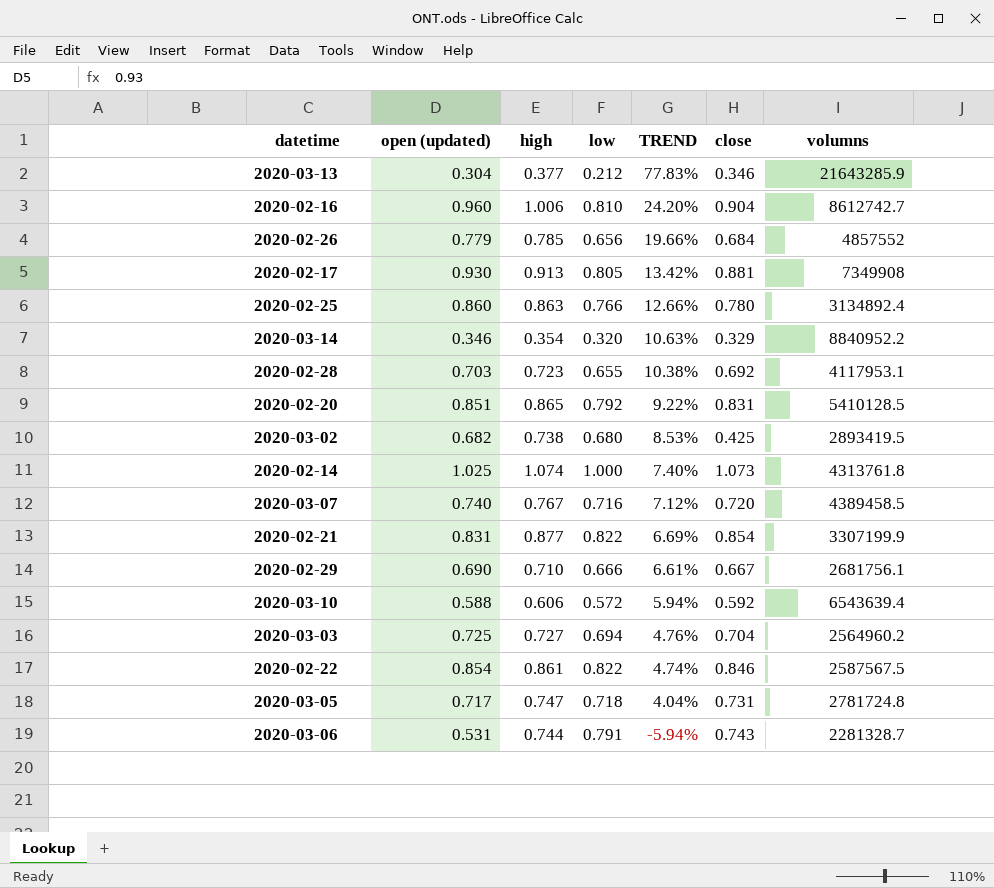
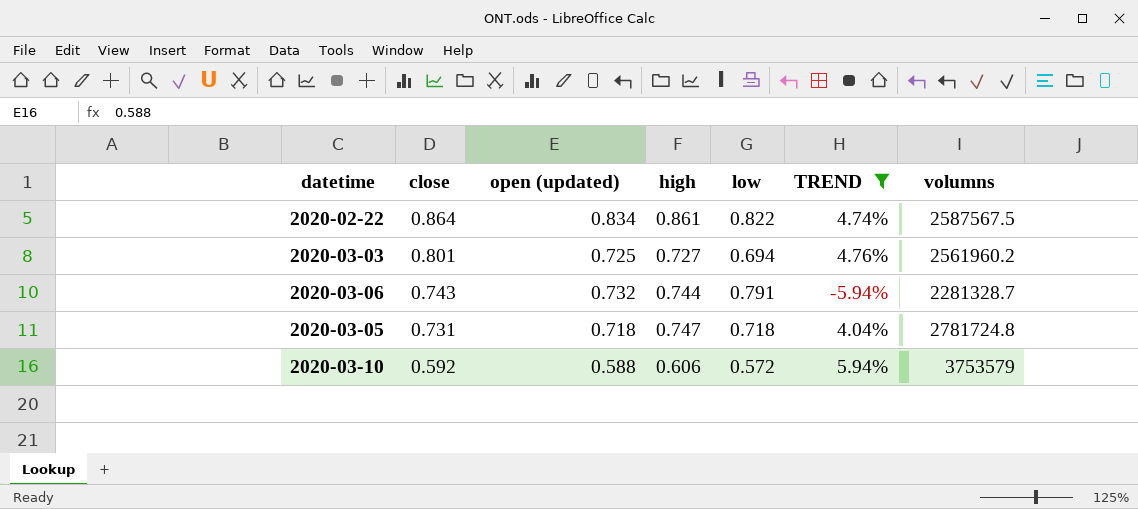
filter: none -> TREND <= 5.94%
row order: TREND descending -> close descending
column close | position: 6 -> 2
2020-02-22 | close: 0.846 -> 0.864
2020-02-22 | open (updated): 0.854 -> 0.834
2020-03-03 | close: 0.704 -> 0.801
2020-03-03 | volumns: 2564960.2 -> 2561960.2
2020-03-06 | open (updated): 0.531 -> 0.732
2020-03-05 | open (updated): 0.717 -> 0.718
2020-03-10 | volumns: 6543639.4 -> 3753579

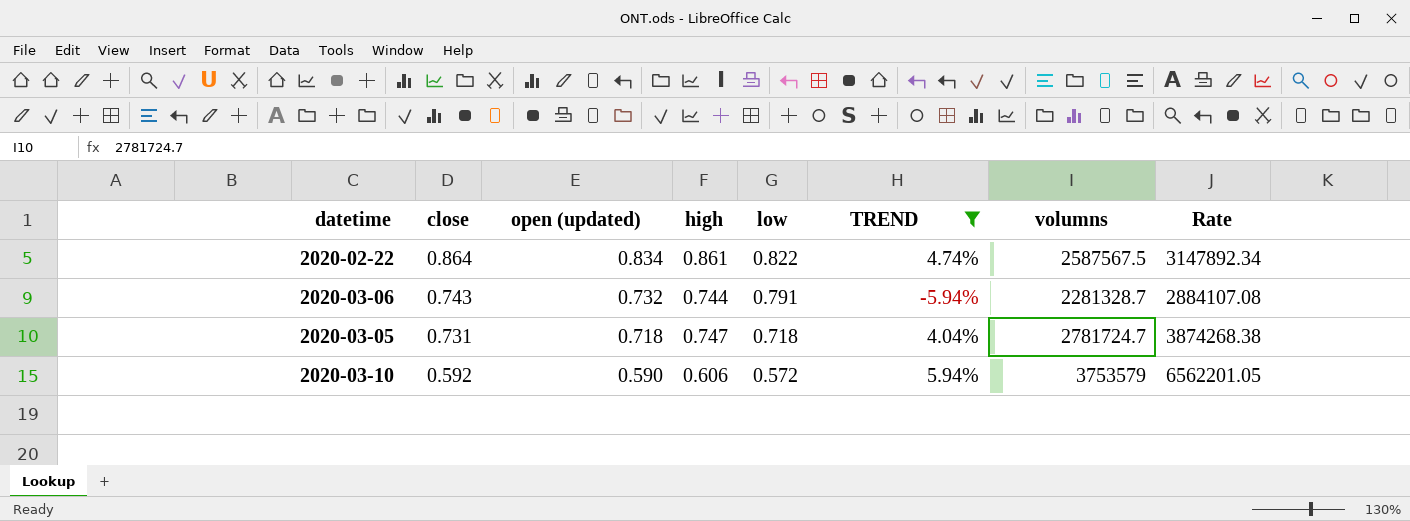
column Rate | formula: none -> [volumns] / [low]
row 2020-03-03: 0.801 | 0.725 | 0.727 | 0.694 | 4.76% | 2561960.2 -> none
2020-03-05 | volumns: 2781724.8 -> 2781724.7
2020-03-10 | open (updated): 0.588 -> 0.590

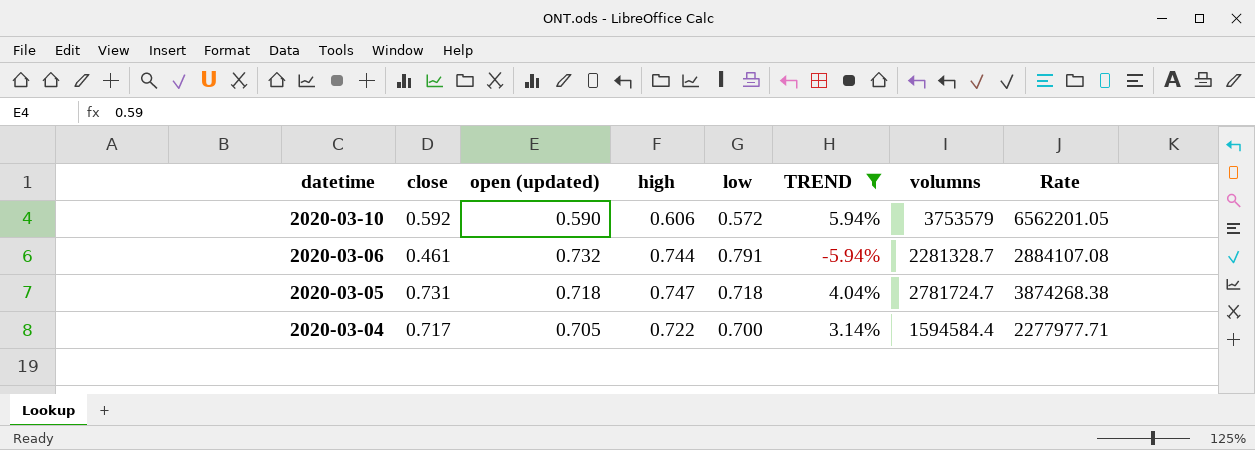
row order: close descending -> datetime descending
row 2020-02-22: 0.864 | 0.834 | 0.861 | 0.822 | 4.74% | 2587567.5 | 3147892.34 -> none
2020-03-06 | close: 0.743 -> 0.461
row 2020-03-04: none -> 0.717 | 0.705 | 0.722 | 0.700 | 3.14% | 1594584.4 | 2277977.71

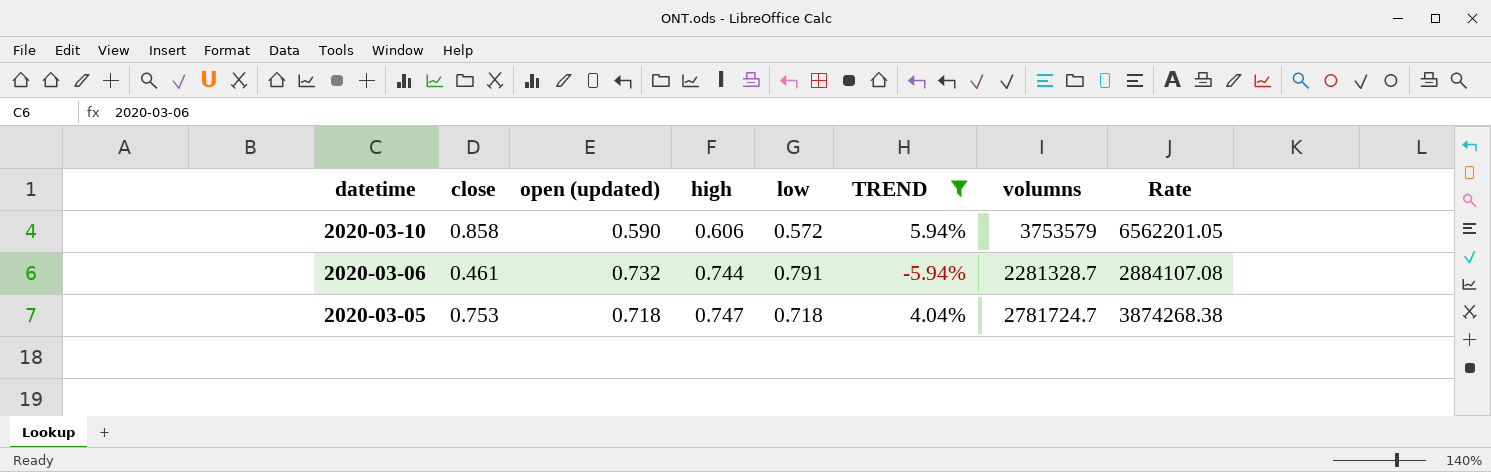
row 2020-03-04: 0.717 | 0.705 | 0.722 | 0.700 | 3.14% | 1594584.4 | 2277977.71 -> none
2020-03-10 | close: 0.592 -> 0.858
2020-03-05 | close: 0.731 -> 0.753

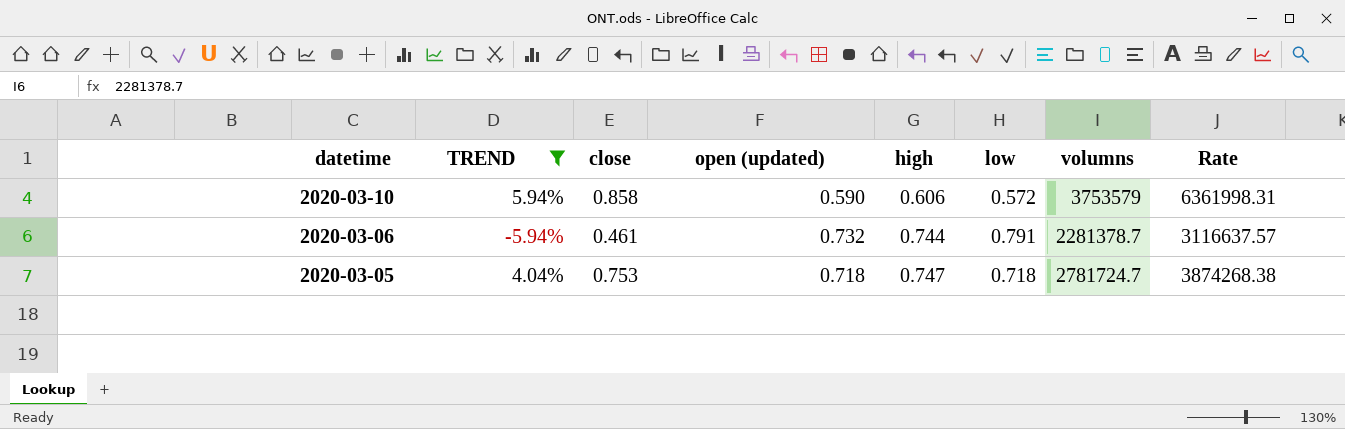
column TREND | position: 6 -> 2
column Rate | formula: [volumns] / [low] -> [volumns] / [open (updated)]
2020-03-06 | volumns: 2281328.7 -> 2281378.7

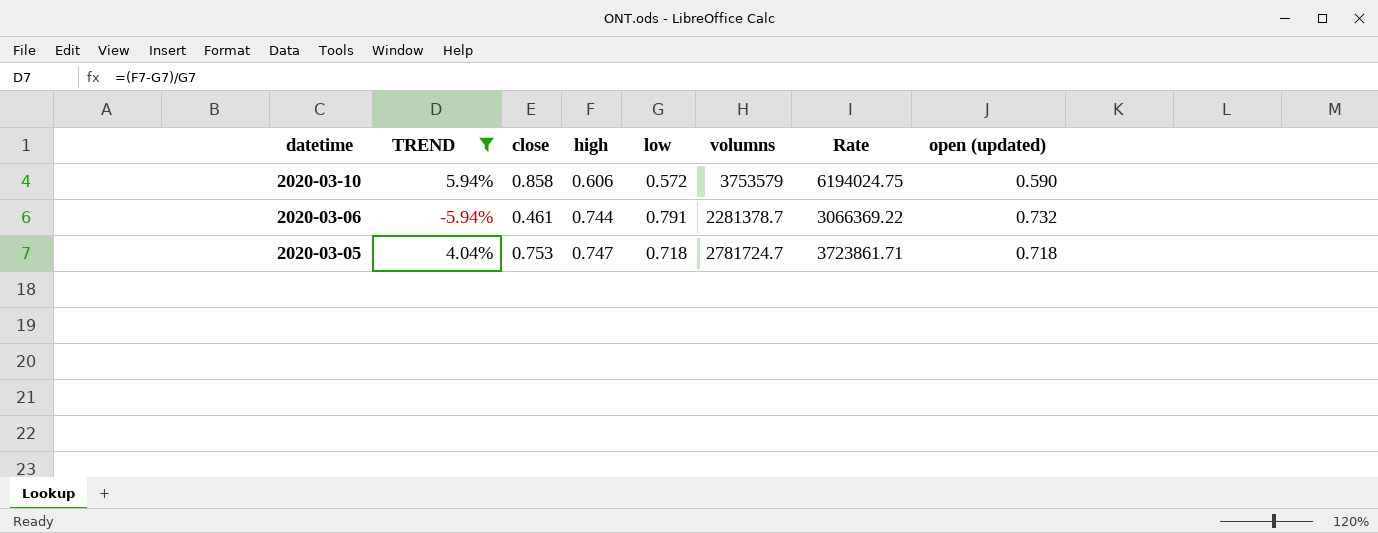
column Rate | formula: [volumns] / [open (updated)] -> [volumns] / [high]
column open (updated) | position: 4 -> 8

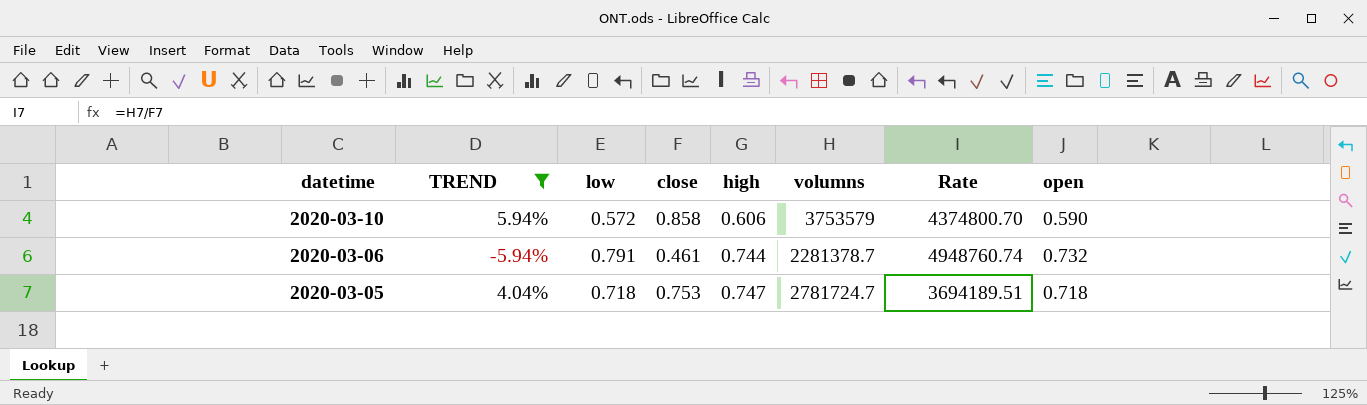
column low | position: 5 -> 3
column Rate | formula: [volumns] / [high] -> [volumns] / [close]
column name: open (updated) -> open

